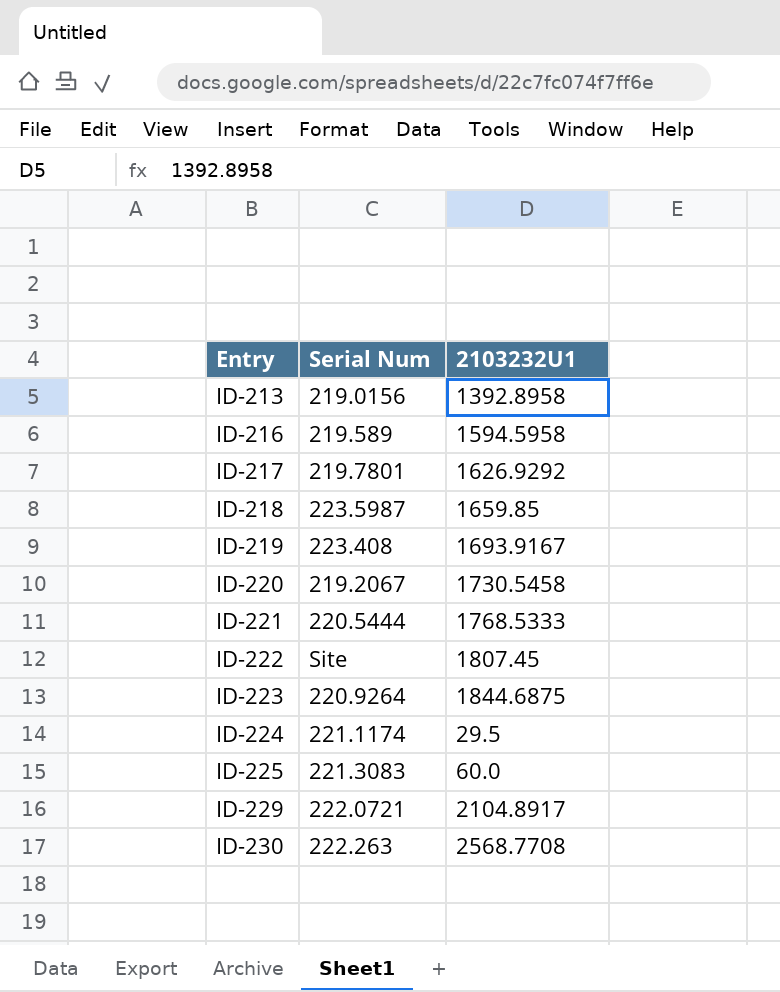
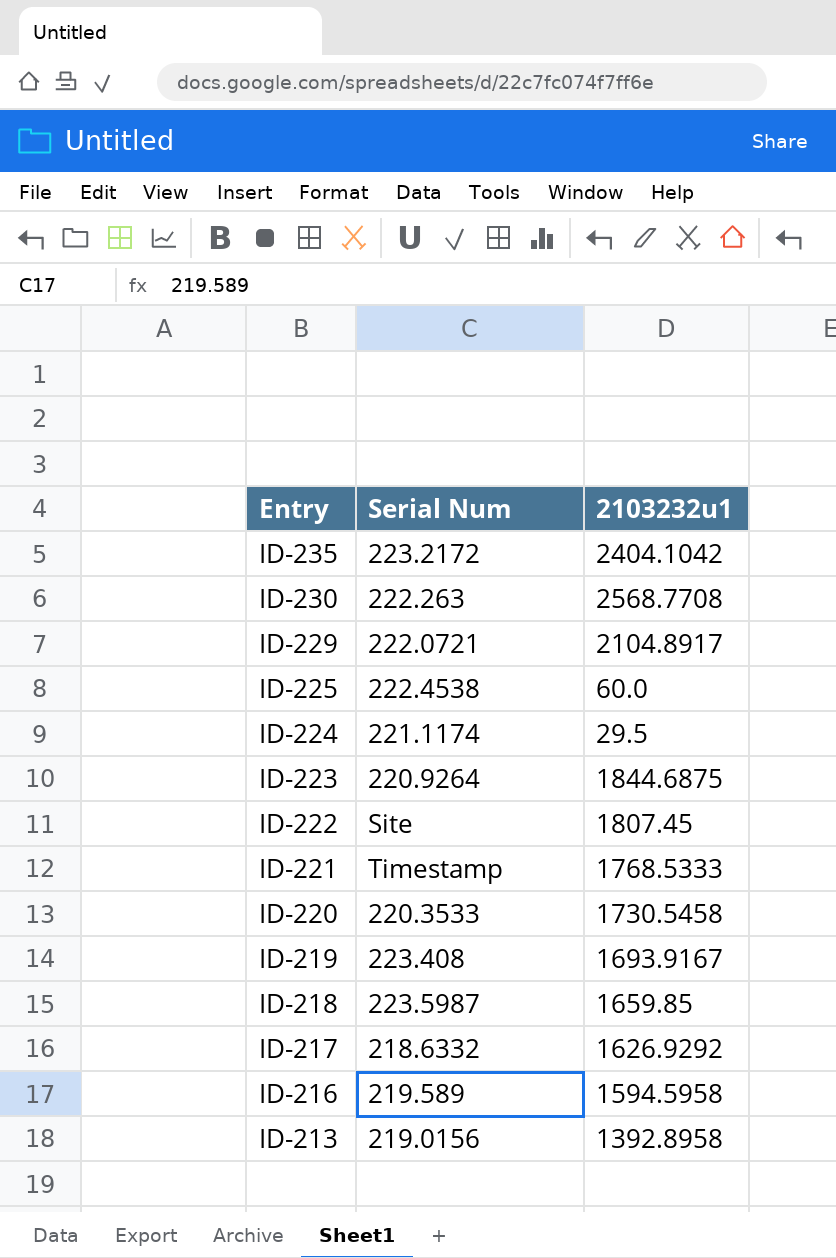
row order: Entry ascending -> Entry descending
column name: 2103232U1 -> 2103232u1
row ID-235: none -> 223.2172 | 2404.1042
ID-225 | Serial Num: 221.3083 -> 222.4538
ID-221 | Serial Num: 220.5444 -> Timestamp
ID-220 | Serial Num: 219.2067 -> 220.3533
ID-217 | Serial Num: 219.7801 -> 218.6332

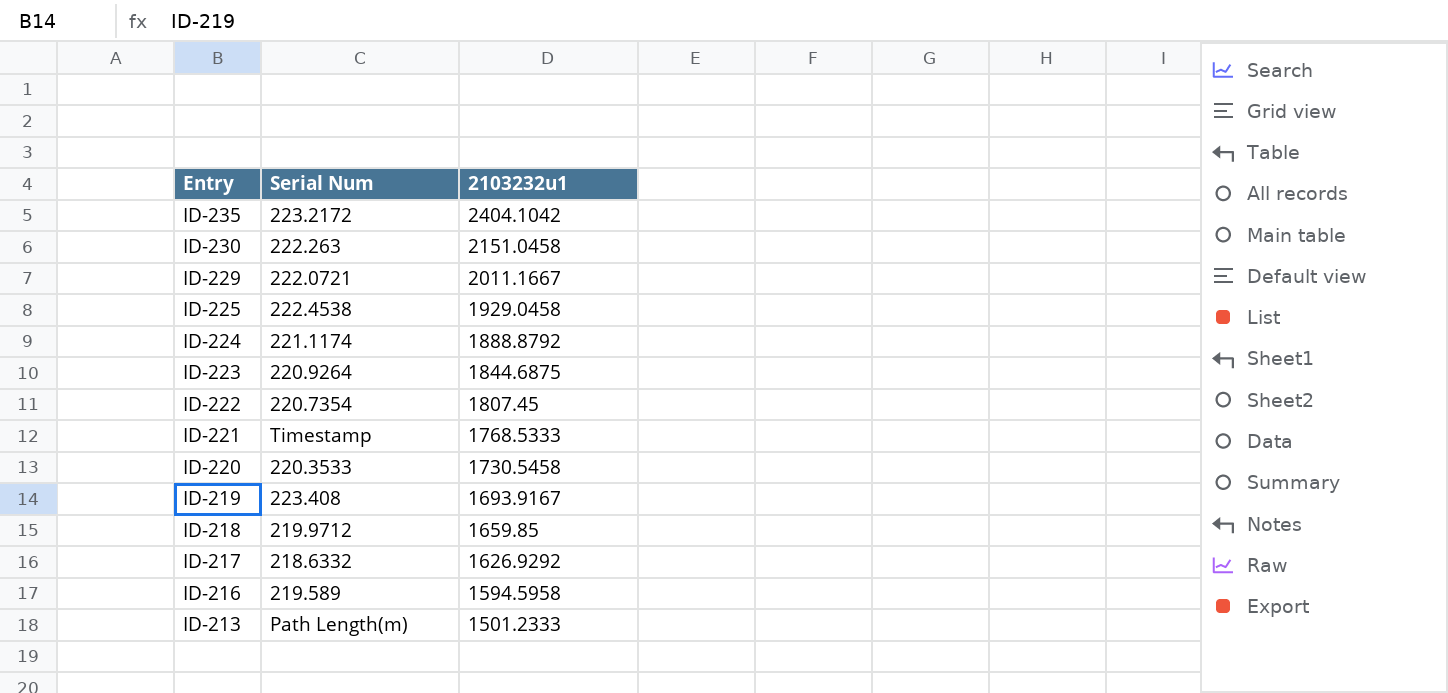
ID-230 | 2103232u1: 2568.7708 -> 2151.0458
ID-229 | 2103232u1: 2104.8917 -> 2011.1667
ID-225 | 2103232u1: 60.0 -> 1929.0458
ID-224 | 2103232u1: 29.5 -> 1888.8792
ID-222 | Serial Num: Site -> 220.7354
ID-218 | Serial Num: 223.5987 -> 219.9712
ID-213 | Serial Num: 219.0156 -> Path Length(m)
ID-213 | 2103232u1: 1392.8958 -> 1501.2333

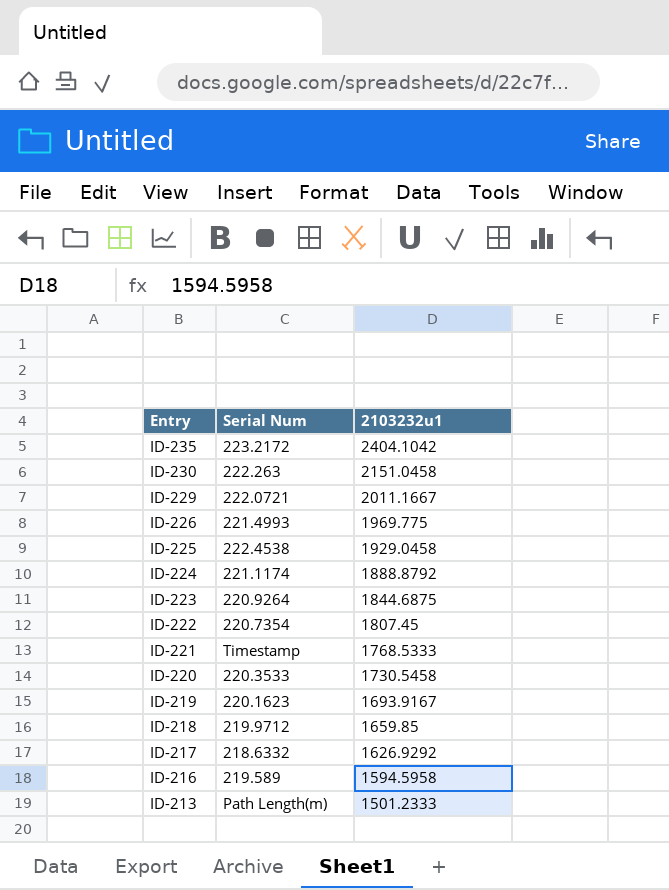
row ID-226: none -> 221.4993 | 1969.775
ID-219 | Serial Num: 223.408 -> 220.1623

